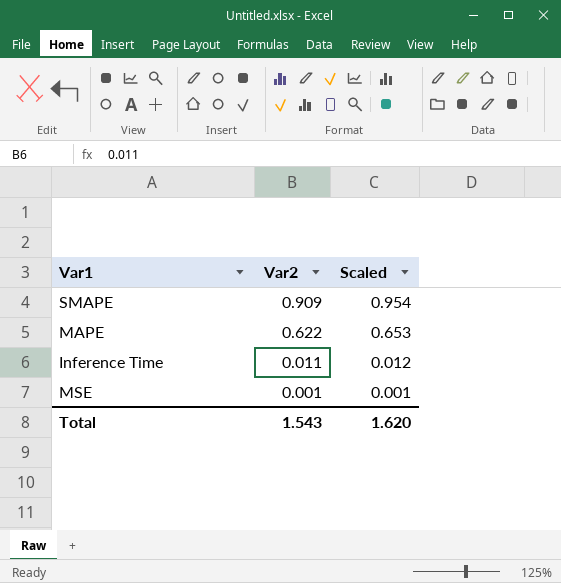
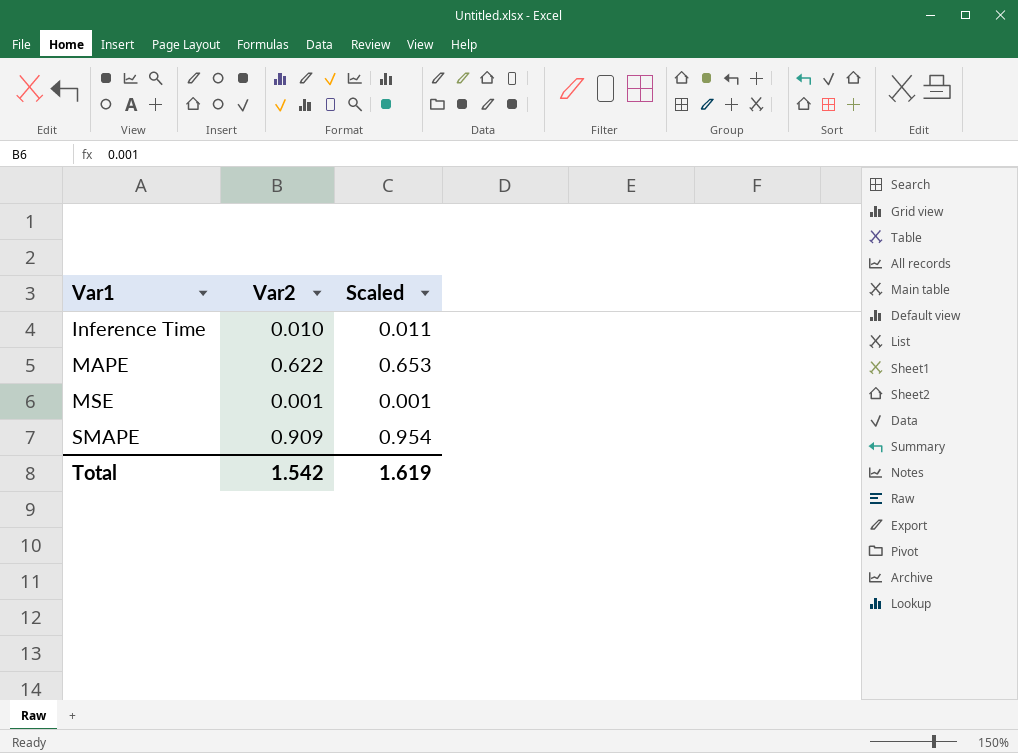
row order: Var2 descending -> Var1 ascending
Inference Time | Var2: 0.011 -> 0.010
Inference Time | Scaled: 0.012 -> 0.011
Total | Var2: 1.543 -> 1.542
Total | Scaled: 1.620 -> 1.619

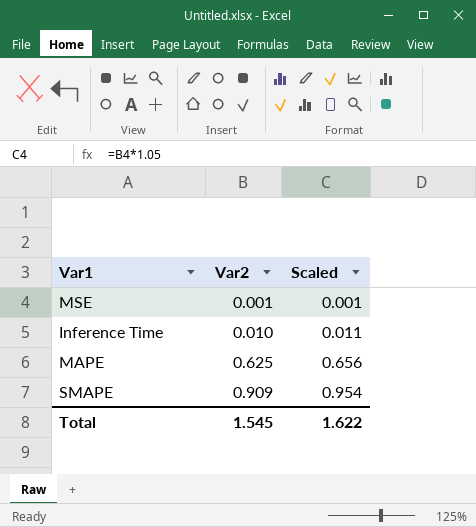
row order: Var1 ascending -> Var2 ascending
MAPE | Var2: 0.622 -> 0.625
MAPE | Scaled: 0.653 -> 0.656
Total | Var2: 1.542 -> 1.545
Total | Scaled: 1.619 -> 1.622

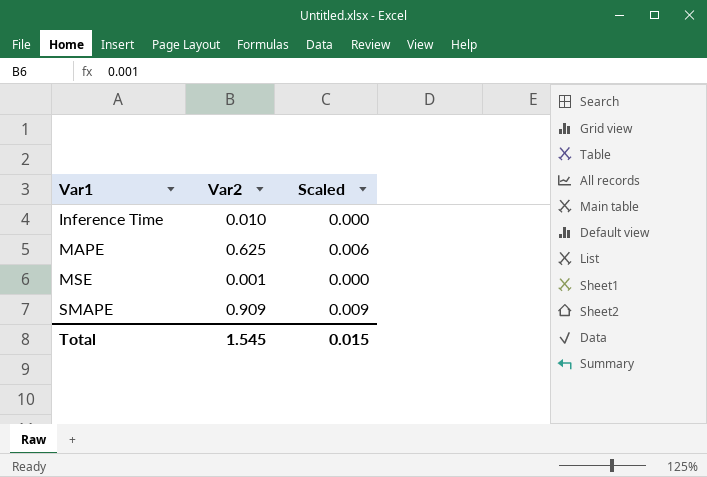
row order: Var2 ascending -> Var1 ascending
column Scaled | formula: [Var2] * 1.05 -> [Var2] * 0.01
Total | Scaled: 1.622 -> 0.015

